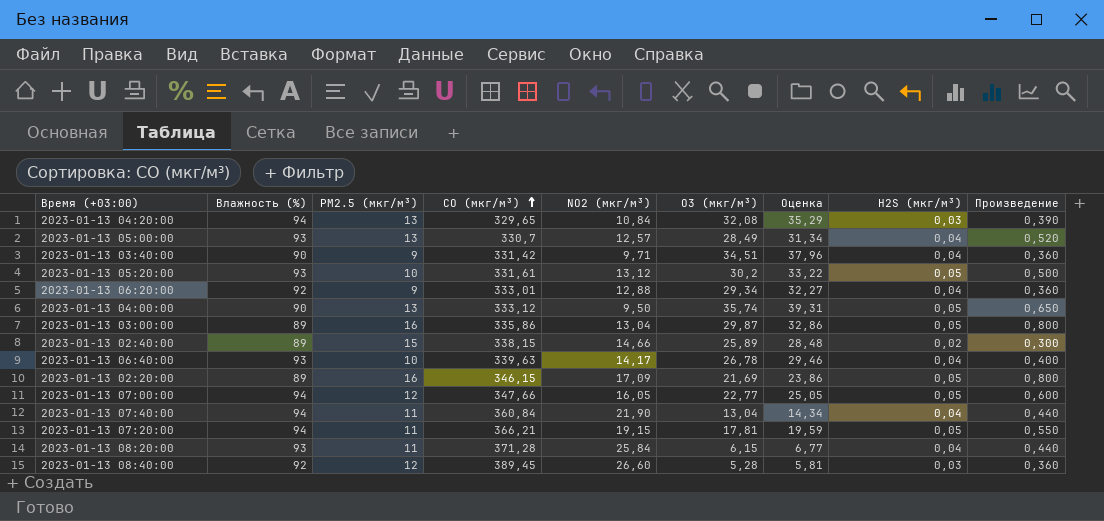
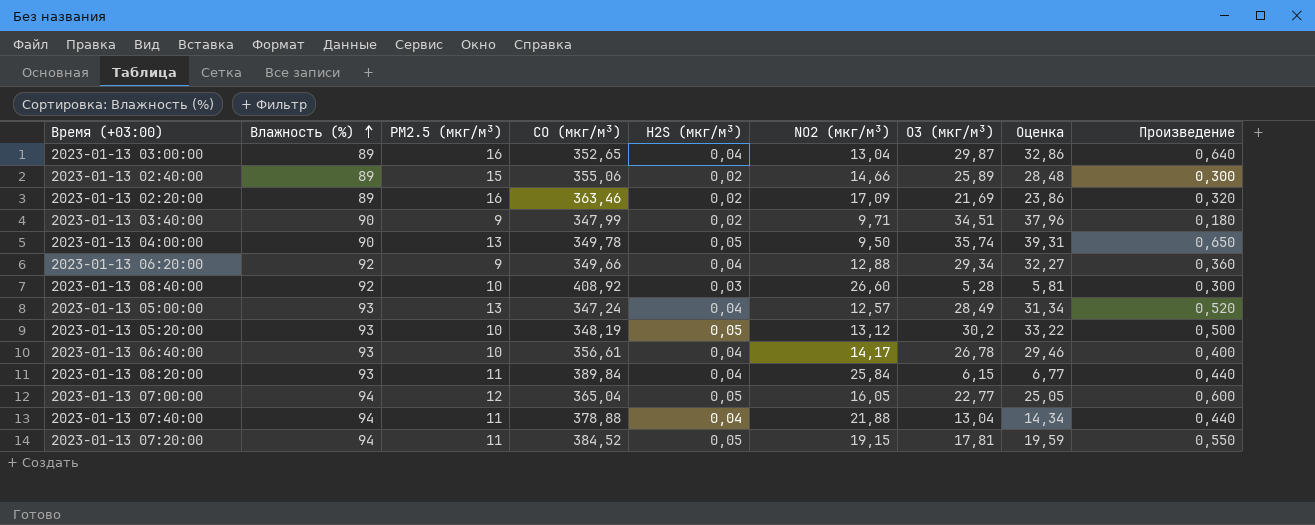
row order: CO (мкг/м³) ascending -> Влажность (%) ascending
column H2S (мкг/м³) | position: 8 -> 5
row 2023-01-13 04:20:00: 94 | 13 | 329,65 | 10,84 | 32,08 | 35,29 | 0,03 | 0,390 -> none
2023-01-13 03:00:00 | CO (мкг/м³): 335,86 -> 352,65
2023-01-13 03:00:00 | H2S (мкг/м³): 0,05 -> 0,04
2023-01-13 03:00:00 | Произведение: 0,800 -> 0,640
2023-01-13 02:40:00 | CO (мкг/м³): 338,15 -> 355,06
2023-01-13 02:20:00 | CO (мкг/м³): 346,15 -> 363,46
2023-01-13 02:20:00 | H2S (мкг/м³): 0,05 -> 0,02
2023-01-13 02:20:00 | Произведение: 0,800 -> 0,320
2023-01-13 03:40:00 | CO (мкг/м³): 331,42 -> 347,99
2023-01-13 03:40:00 | H2S (мкг/м³): 0,04 -> 0,02
2023-01-13 03:40:00 | Произведение: 0,360 -> 0,180
2023-01-13 04:00:00 | CO (мкг/м³): 333,12 -> 349,78
2023-01-13 06:20:00 | CO (мкг/м³): 333,01 -> 349,66
2023-01-13 08:40:00 | PM2.5 (мкг/м³): 12 -> 10
2023-01-13 08:40:00 | CO (мкг/м³): 389,45 -> 408,92
2023-01-13 08:40:00 | Произведение: 0,360 -> 0,300
2023-01-13 05:00:00 | CO (мкг/м³): 330,7 -> 347,24
2023-01-13 05:20:00 | CO (мкг/м³): 331,61 -> 348,19
2023-01-13 06:40:00 | CO (мкг/м³): 339,63 -> 356,61
2023-01-13 08:20:00 | CO (мкг/м³): 371,28 -> 389,84
2023-01-13 07:00:00 | CO (мкг/м³): 347,66 -> 365,04
2023-01-13 07:40:00 | CO (мкг/м³): 360,84 -> 378,88
2023-01-13 07:40:00 | NO2 (мкг/м³): 21,90 -> 21,88
2023-01-13 07:20:00 | CO (мкг/м³): 366,21 -> 384,52

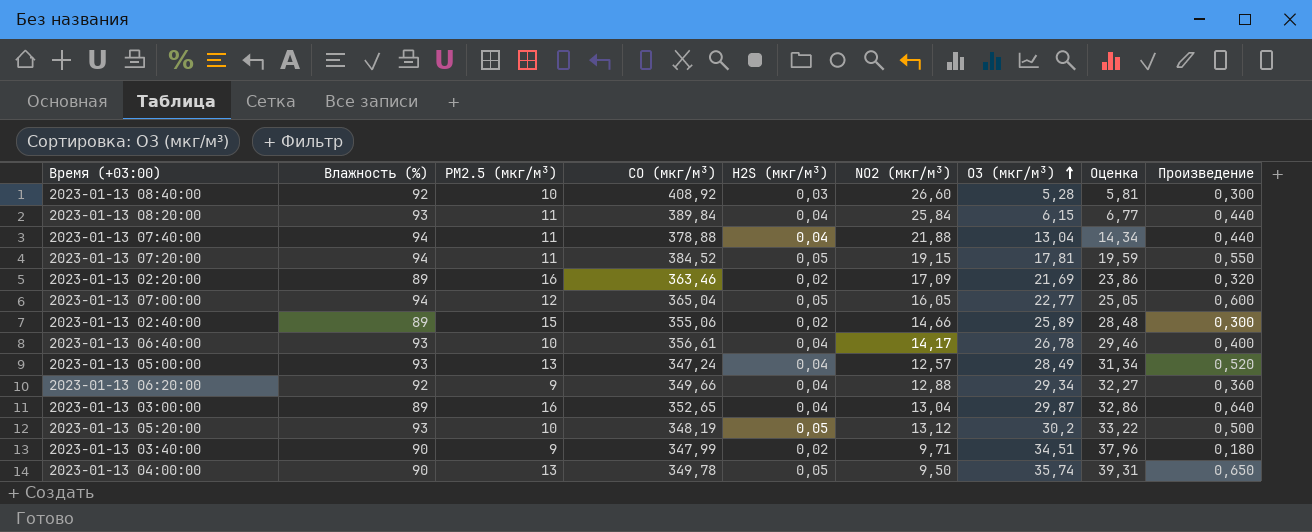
row order: Влажность (%) ascending -> O3 (мкг/м³) ascending

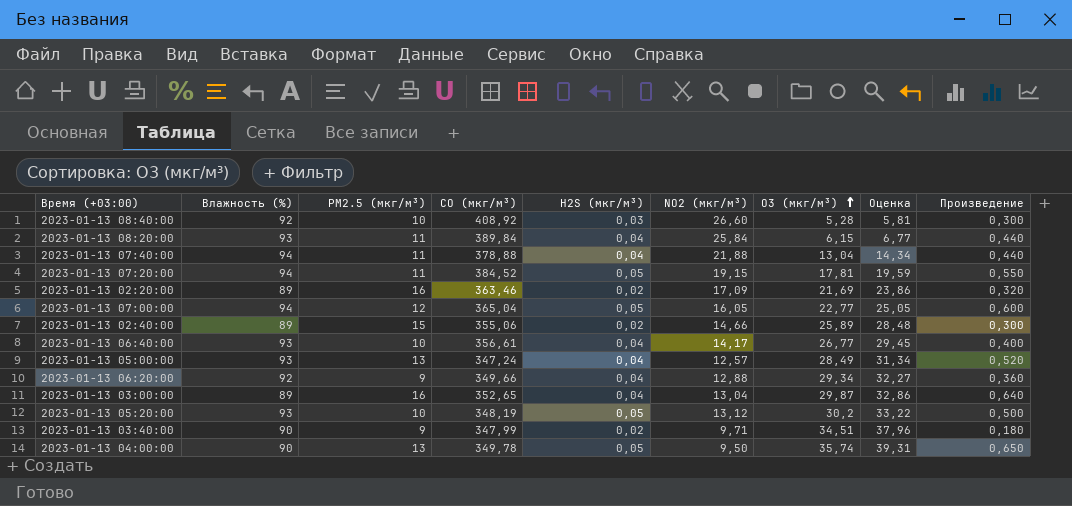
2023-01-13 06:40:00 | O3 (мкг/м³): 26,78 -> 26,77
2023-01-13 06:40:00 | Оценка: 29,46 -> 29,45

